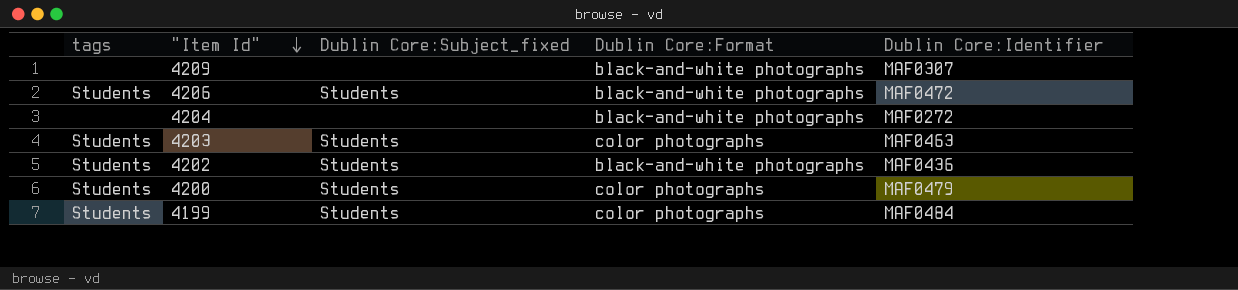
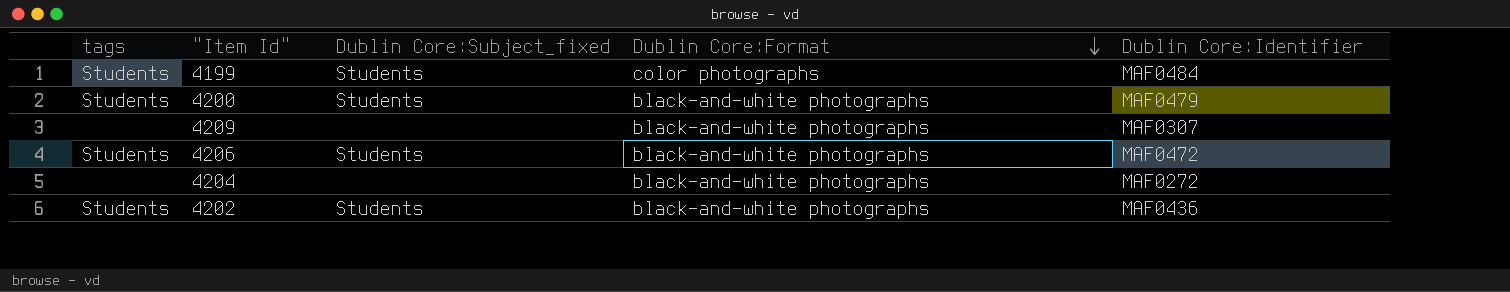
row order: "Item Id" descending -> Dublin Core:Format descending
row 4203: Students | Students | color photographs | MAF0463 -> none
4200 | Dublin Core:Format: color photographs -> black-and-white photographs

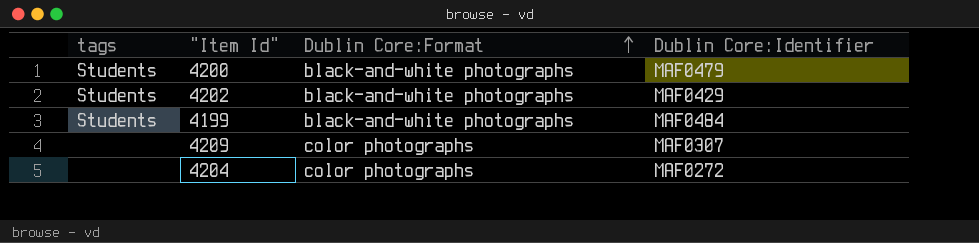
row order: Dublin Core:Format descending -> Dublin Core:Format ascending
column Dublin Core:Subject_fixed | position: 3 -> none
row 4206: Students | Students | black-and-white photographs | MAF0472 -> none
4202 | Dublin Core:Identifier: MAF0436 -> MAF0429
4199 | Dublin Core:Format: color photographs -> black-and-white photographs
4209 | Dublin Core:Format: black-and-white photographs -> color photographs
4204 | Dublin Core:Format: black-and-white photographs -> color photographs

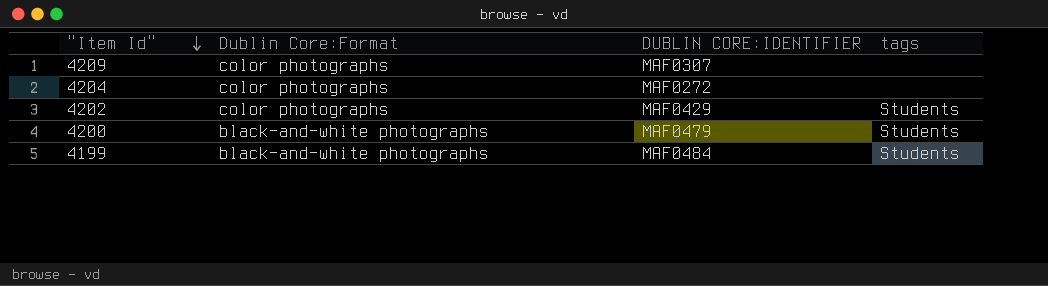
row order: Dublin Core:Format ascending -> "Item Id" descending
column name: Dublin Core:Identifier -> DUBLIN CORE:IDENTIFIER
column tags | position: 1 -> 4
4202 | Dublin Core:Format: black-and-white photographs -> color photographs

